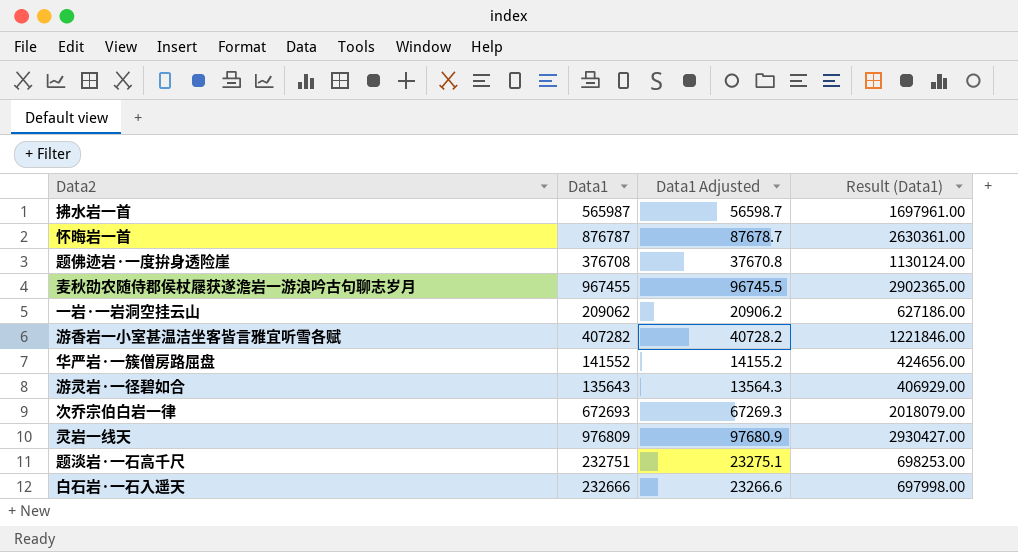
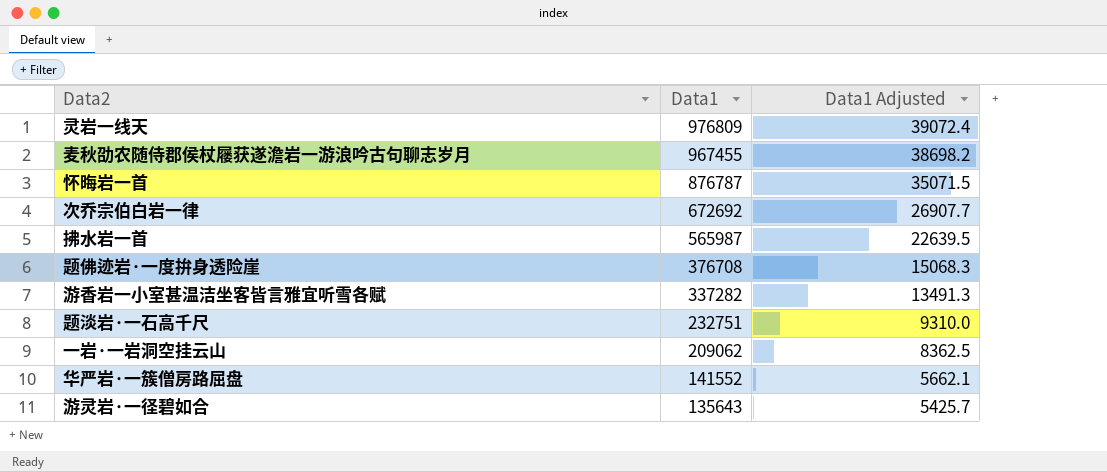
row order: none -> Data1 descending
column Result (Data1) | formula: [Data1] * 3 -> none
column Data1 Adjusted | formula: [Data1] * 0.1 -> [Data1] * 0.04
row 白石岩·一石入遥天: 232666 | 23266.6 | 697998.00 -> none
次乔宗伯白岩一律 | Data1: 672693 -> 672692
游香岩一小室甚温洁坐客皆言雅宜听雪各赋 | Data1: 407282 -> 337282

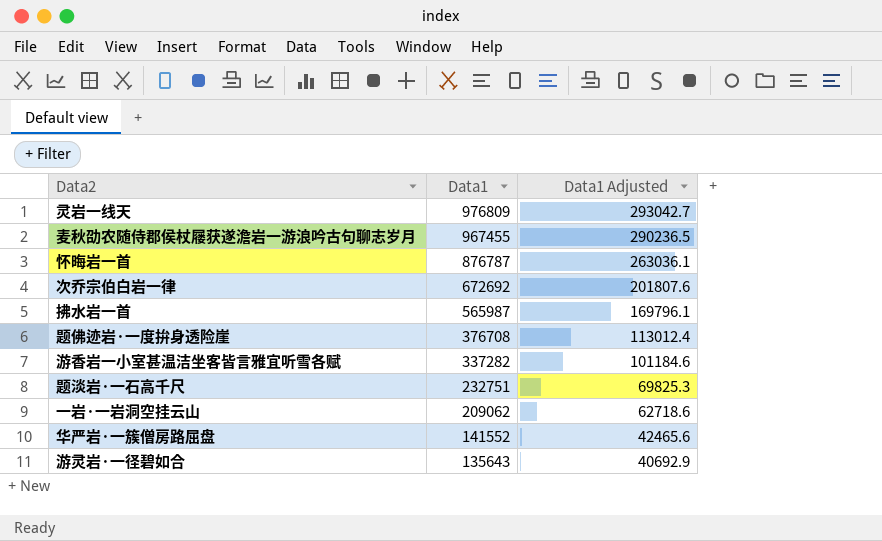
column Data1 Adjusted | formula: [Data1] * 0.04 -> [Data1] * 0.3

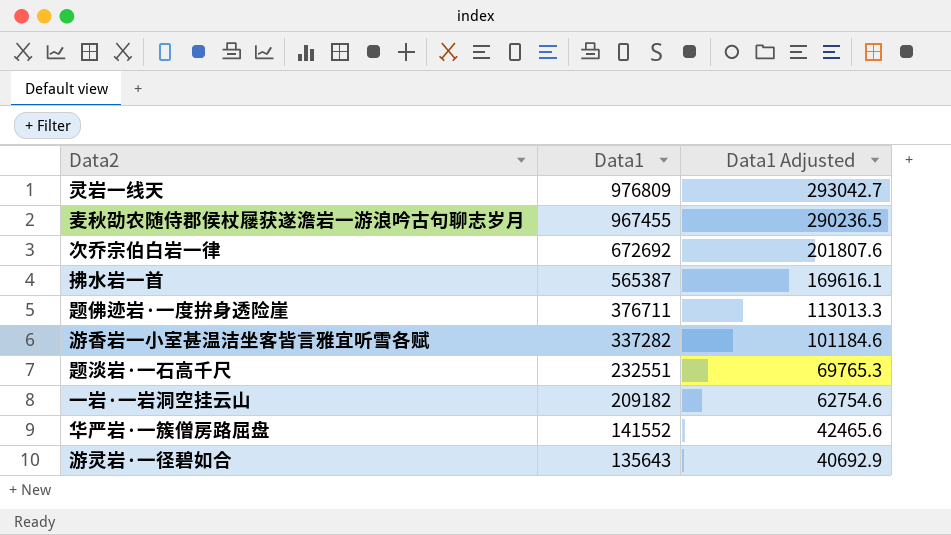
row 怀晦岩一首: 876787 | 263036.1 -> none
拂水岩一首 | Data1: 565987 -> 565387
拂水岩一首 | Data1 Adjusted: 169796.1 -> 169616.1
题佛迹岩·一度拚身透险崖 | Data1: 376708 -> 376711
题佛迹岩·一度拚身透险崖 | Data1 Adjusted: 113012.4 -> 113013.3
题淡岩·一石高千尺 | Data1: 232751 -> 232551
题淡岩·一石高千尺 | Data1 Adjusted: 69825.3 -> 69765.3
一岩·一岩洞空挂云山 | Data1: 209062 -> 209182
一岩·一岩洞空挂云山 | Data1 Adjusted: 62718.6 -> 62754.6

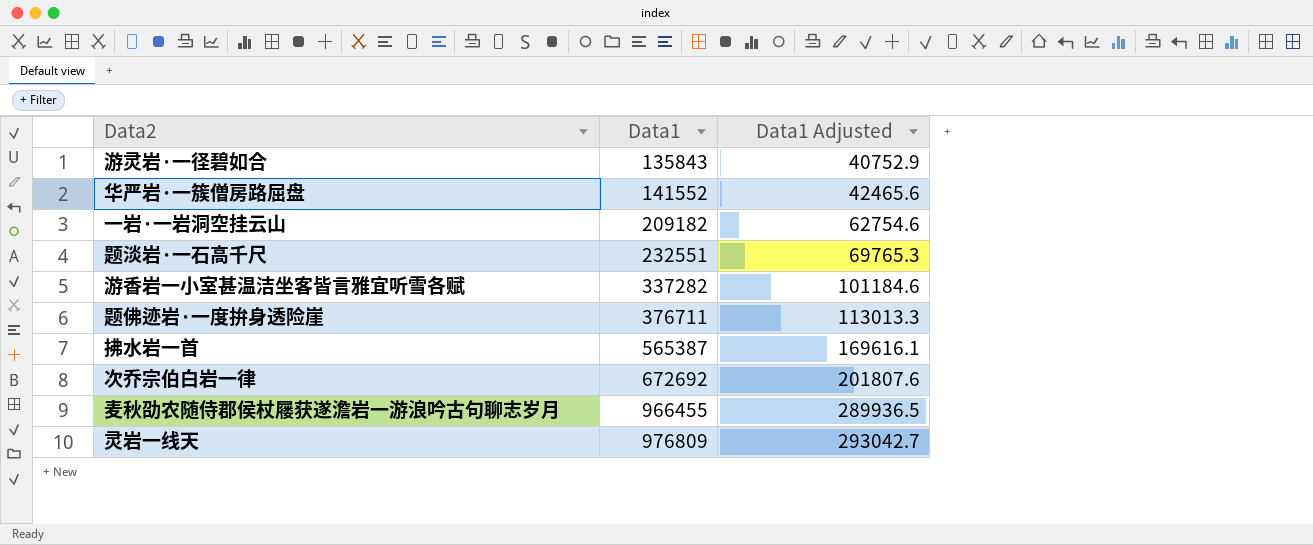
row order: Data1 descending -> Data1 ascending
游灵岩·一径碧如合 | Data1: 135643 -> 135843
游灵岩·一径碧如合 | Data1 Adjusted: 40692.9 -> 40752.9
麦秋劭农随侍郡侯杖屦获遂澹岩一游浪吟古句聊志岁月 | Data1: 967455 -> 966455
麦秋劭农随侍郡侯杖屦获遂澹岩一游浪吟古句聊志岁月 | Data1 Adjusted: 290236.5 -> 289936.5

